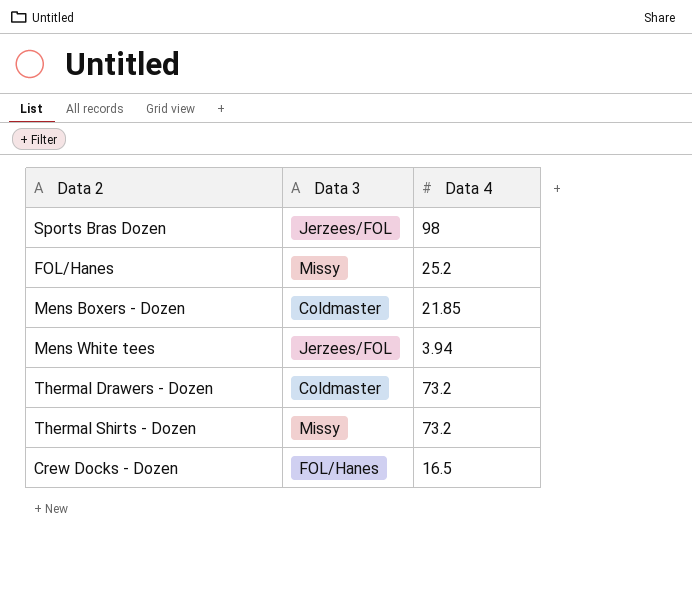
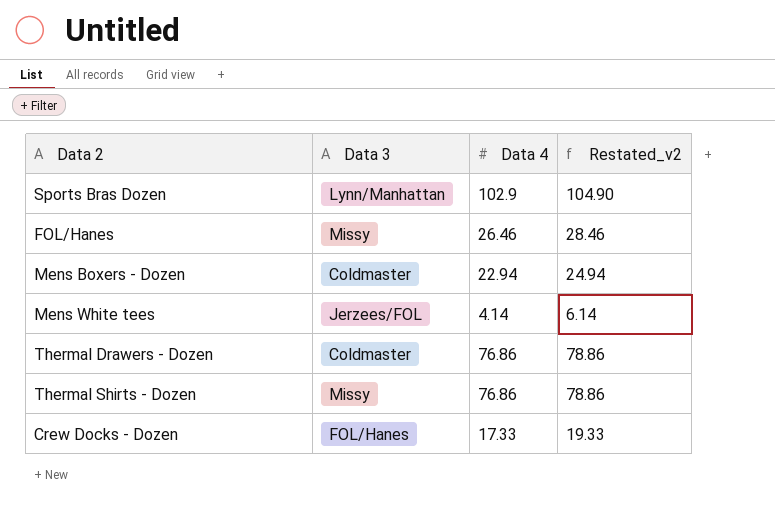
column Restated_v2 | formula: none -> [Data 4] + 2
Sports Bras Dozen | Data 3: Jerzees/FOL -> Lynn/Manhattan
Sports Bras Dozen | Data 4: 98 -> 102.9
FOL/Hanes | Data 4: 25.2 -> 26.46
Mens Boxers - Dozen | Data 4: 21.85 -> 22.94
Mens White tees | Data 4: 3.94 -> 4.14
Thermal Drawers - Dozen | Data 4: 73.2 -> 76.86
Thermal Shirts - Dozen | Data 4: 73.2 -> 76.86
Crew Docks - Dozen | Data 4: 16.5 -> 17.33

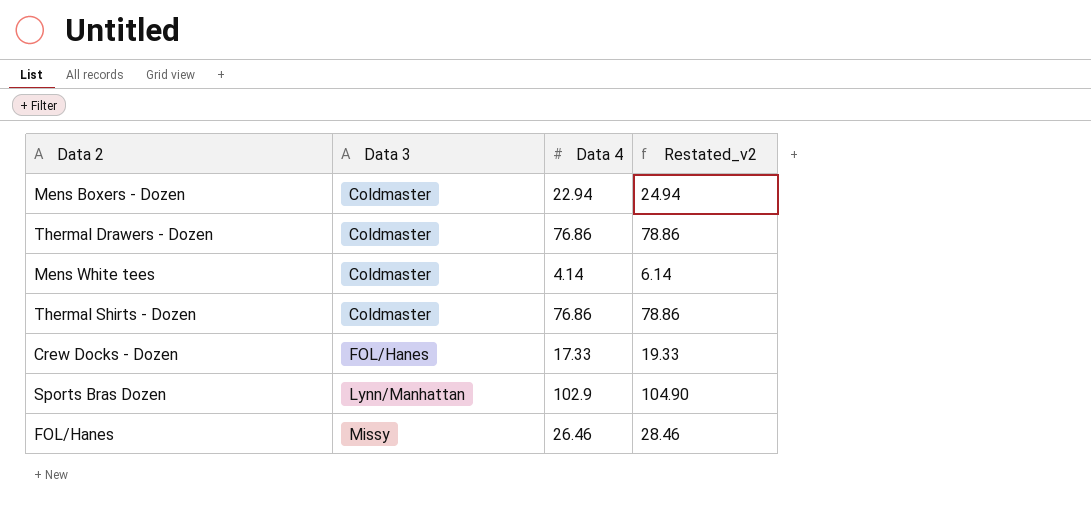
row order: none -> Data 3 ascending
Mens White tees | Data 3: Jerzees/FOL -> Coldmaster
Thermal Shirts - Dozen | Data 3: Missy -> Coldmaster

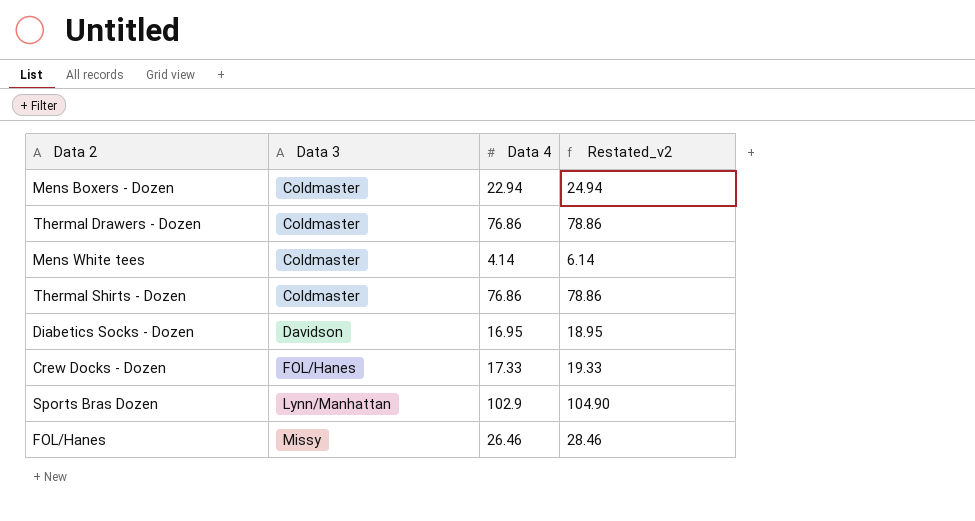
row Diabetics Socks - Dozen: none -> Davidson | 16.95 | 18.95

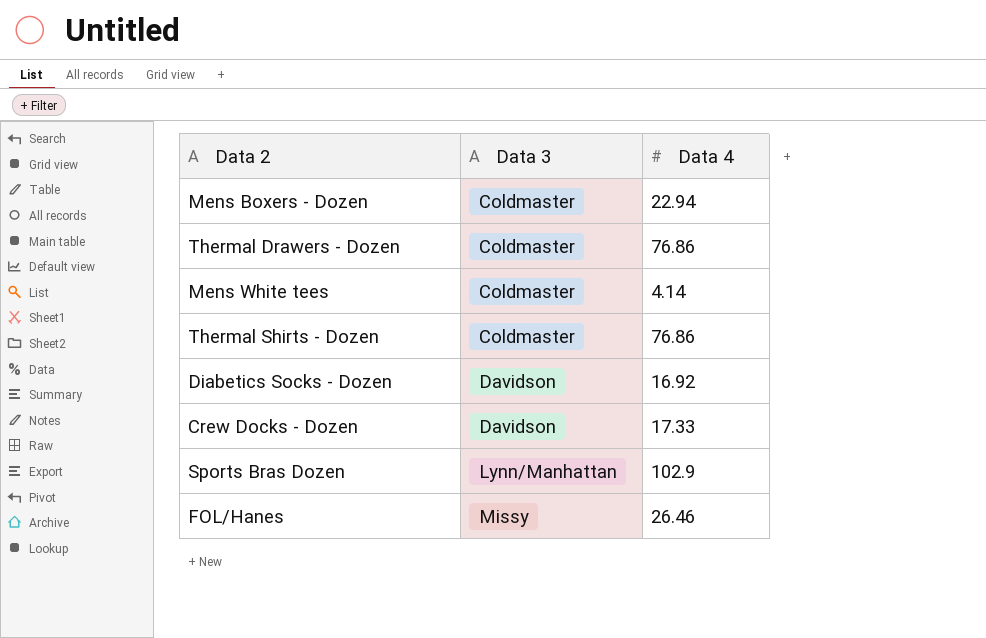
column Restated_v2 | formula: [Data 4] + 2 -> none
Diabetics Socks - Dozen | Data 4: 16.95 -> 16.92
Crew Docks - Dozen | Data 3: FOL/Hanes -> Davidson

